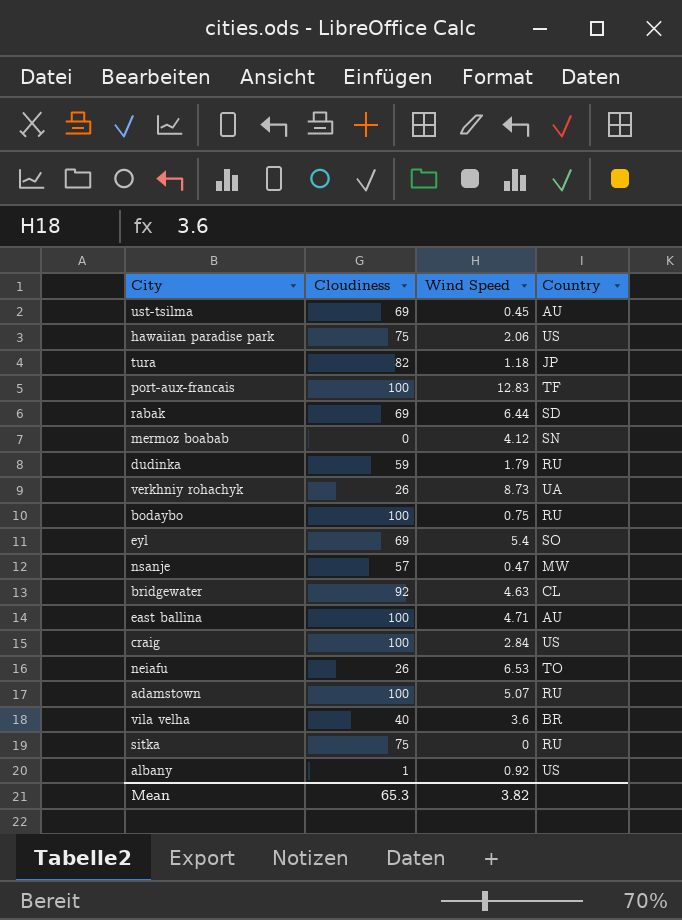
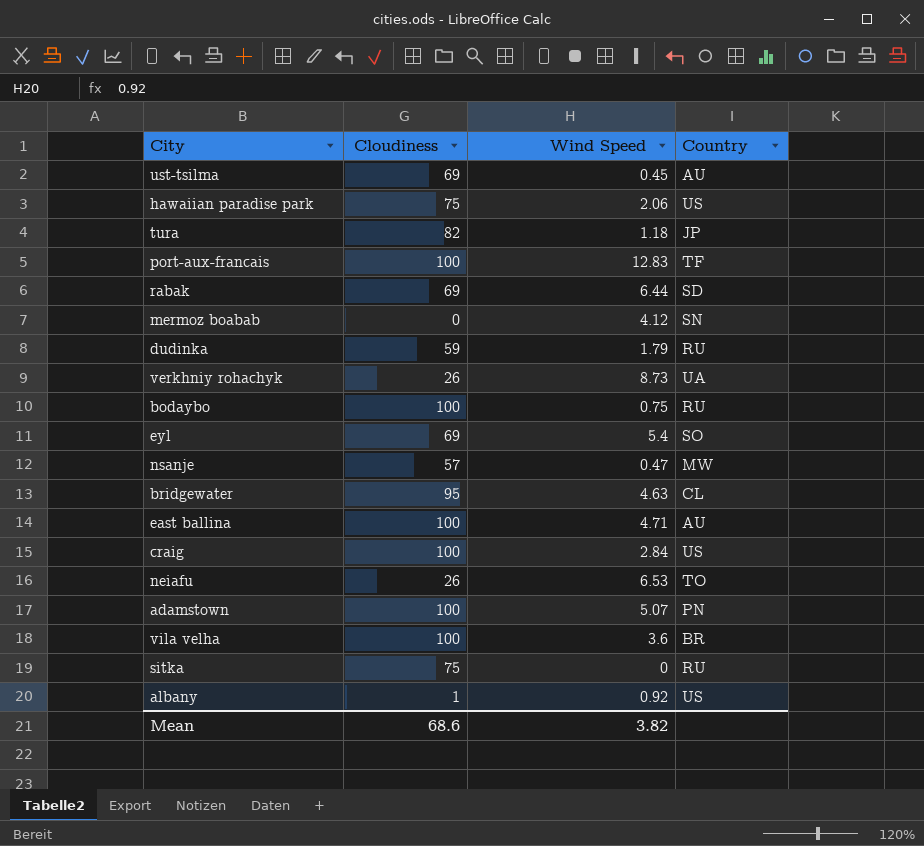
bridgewater | Cloudiness: 92 -> 95
adamstown | Country: RU -> PN
vila velha | Cloudiness: 40 -> 100
Mean | Cloudiness: 65.3 -> 68.6

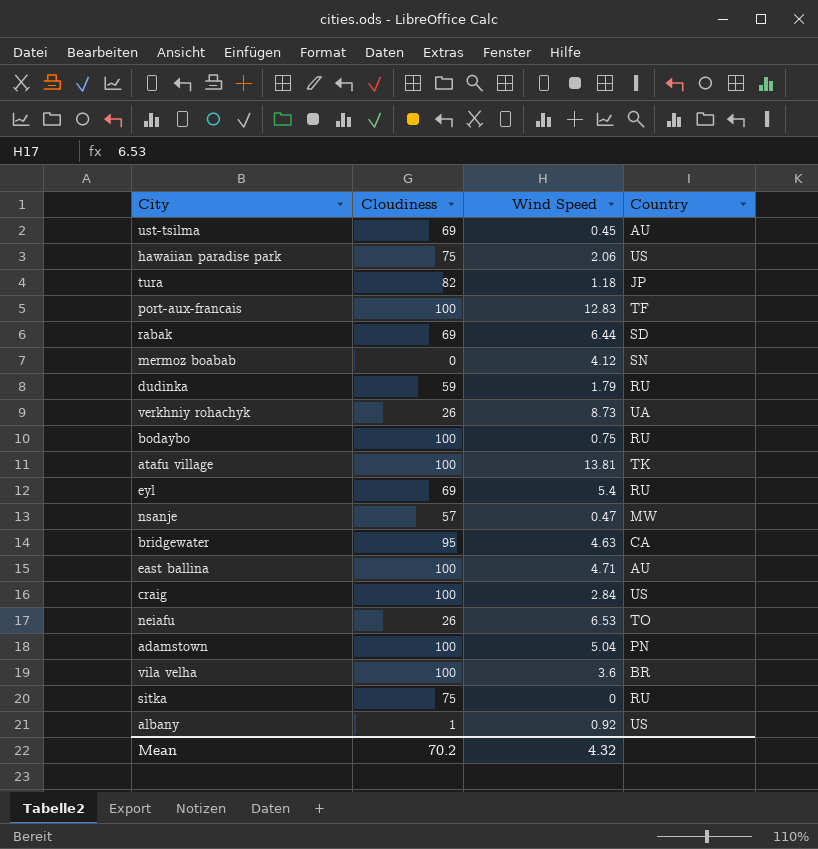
row atafu village: none -> 100 | 13.81 | TK
eyl | Country: SO -> RU
bridgewater | Country: CL -> CA
adamstown | Wind Speed: 5.07 -> 5.04
Mean | Cloudiness: 68.6 -> 70.2
Mean | Wind Speed: 3.82 -> 4.32

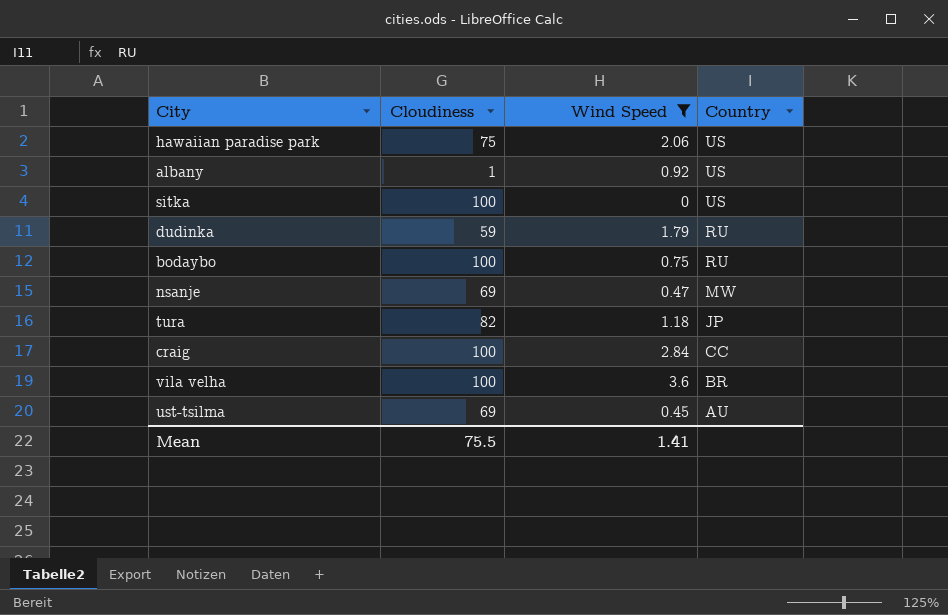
filter: none -> Wind Speed <= 3.6
row order: none -> Country descending
sitka | Cloudiness: 75 -> 100
sitka | Country: RU -> US
nsanje | Cloudiness: 57 -> 69
craig | Country: US -> CC
Mean | Cloudiness: 70.2 -> 75.5
Mean | Wind Speed: 4.32 -> 1.41

